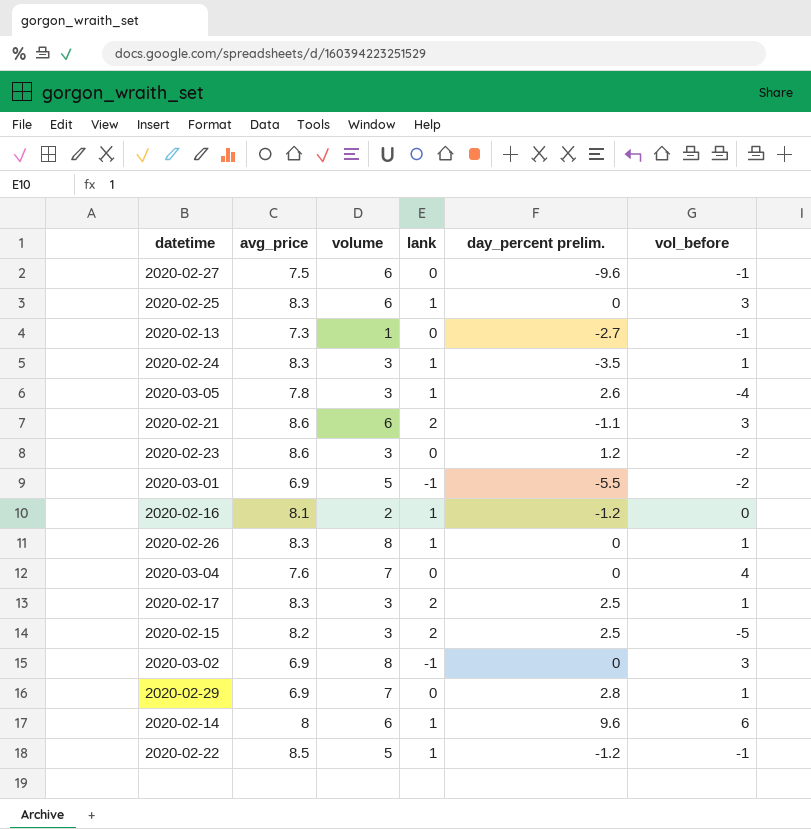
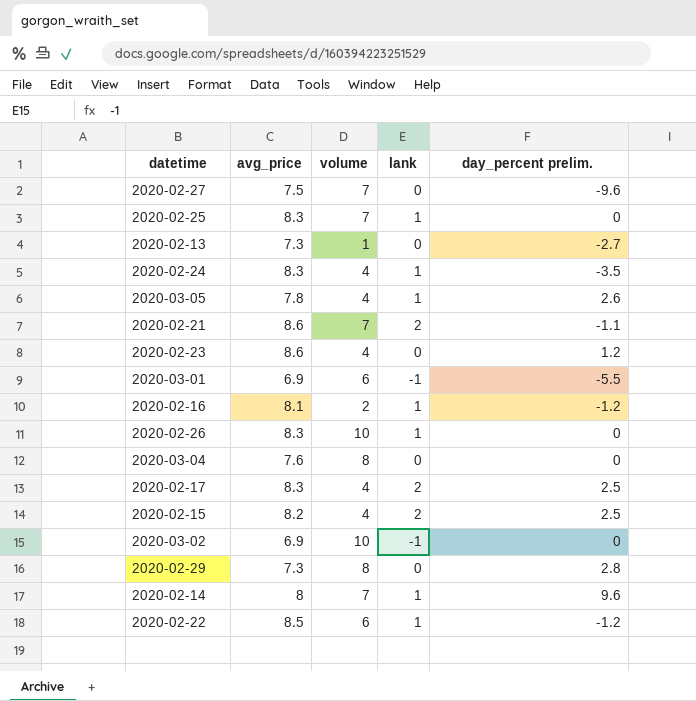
column vol_before | position: 6 -> none
2020-02-27 | volume: 6 -> 7
2020-02-25 | volume: 6 -> 7
2020-02-24 | volume: 3 -> 4
2020-03-05 | volume: 3 -> 4
2020-02-21 | volume: 6 -> 7
2020-02-23 | volume: 3 -> 4
2020-03-01 | volume: 5 -> 6
2020-02-26 | volume: 8 -> 10
2020-03-04 | volume: 7 -> 8
2020-02-17 | volume: 3 -> 4
2020-02-15 | volume: 3 -> 4
2020-03-02 | volume: 8 -> 10
2020-02-29 | avg_price: 6.9 -> 7.3
2020-02-29 | volume: 7 -> 8
2020-02-14 | volume: 6 -> 7
2020-02-22 | volume: 5 -> 6

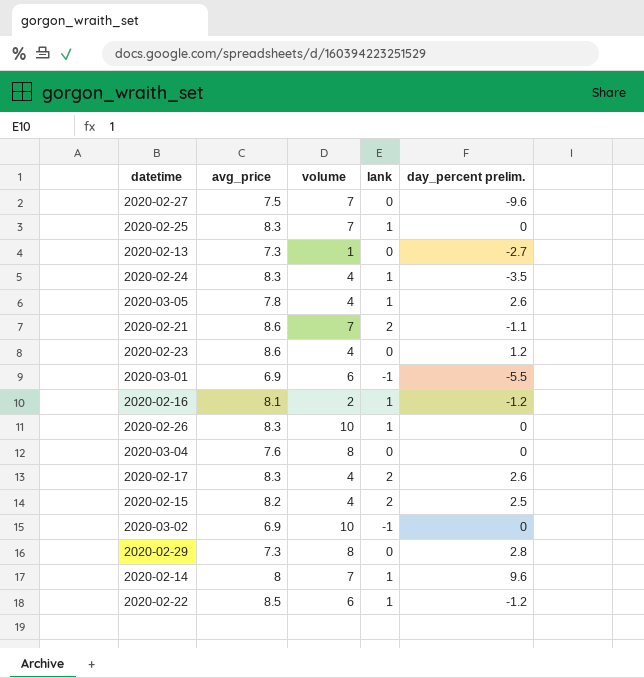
2020-02-17 | day_percent prelim.: 2.5 -> 2.6

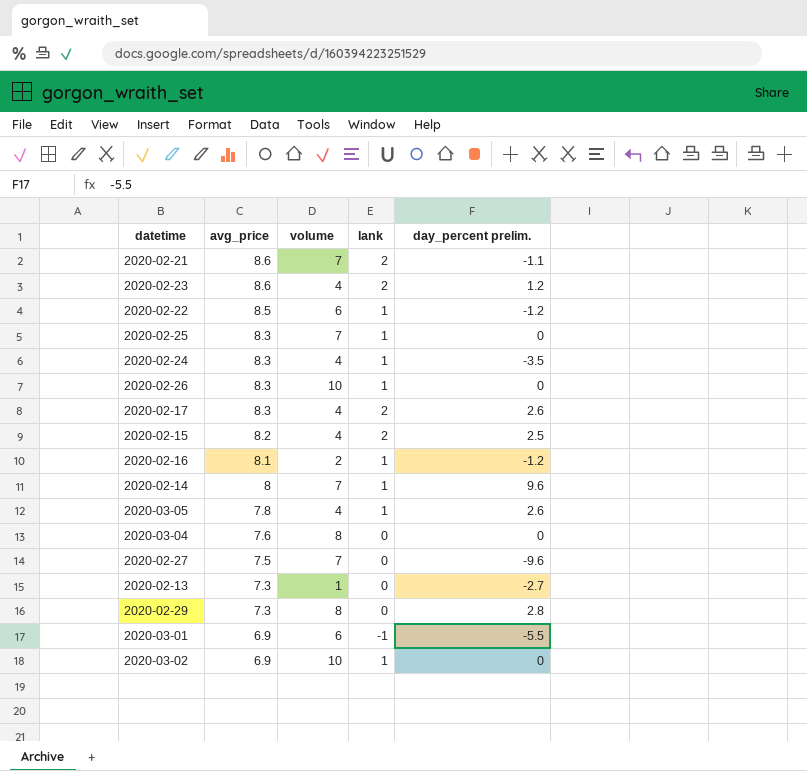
row order: none -> avg_price descending
2020-02-23 | lank: 0 -> 2
2020-03-02 | lank: -1 -> 1

